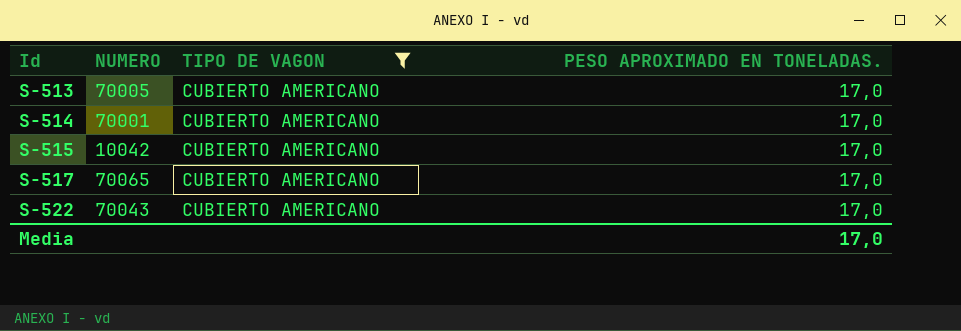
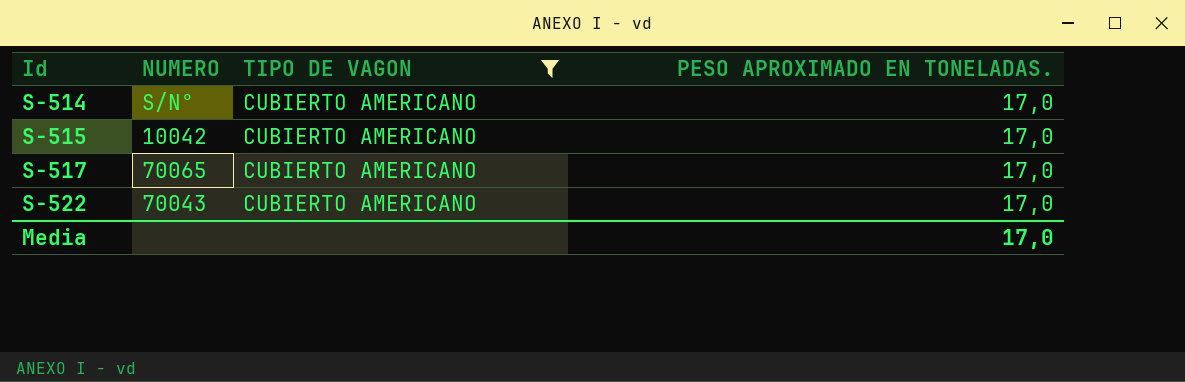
row S-513: 70005 | CUBIERTO AMERICANO | 17,0 -> none
S-514 | NUMERO: 70001 -> S/N°

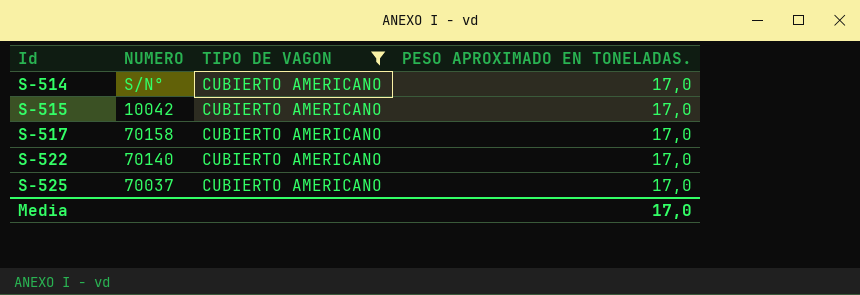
S-517 | NUMERO: 70065 -> 70158
S-522 | NUMERO: 70043 -> 70140
row S-525: none -> 70037 | CUBIERTO AMERICANO | 17,0

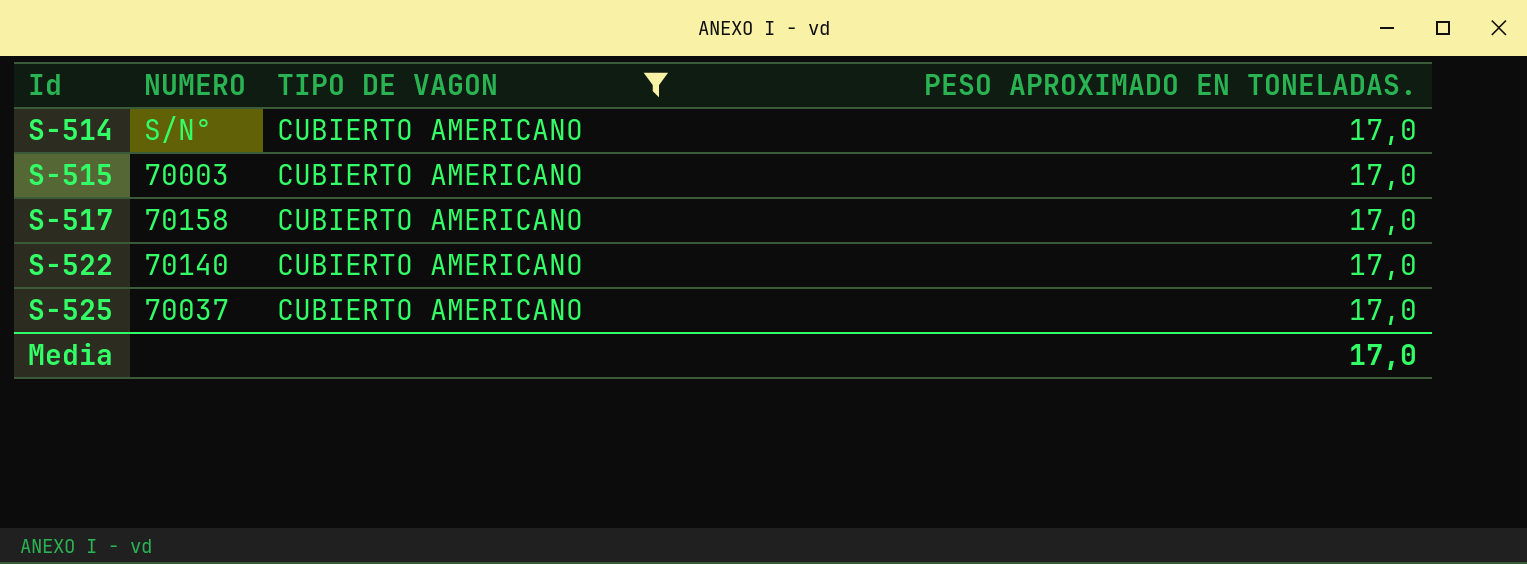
S-515 | NUMERO: 10042 -> 70003

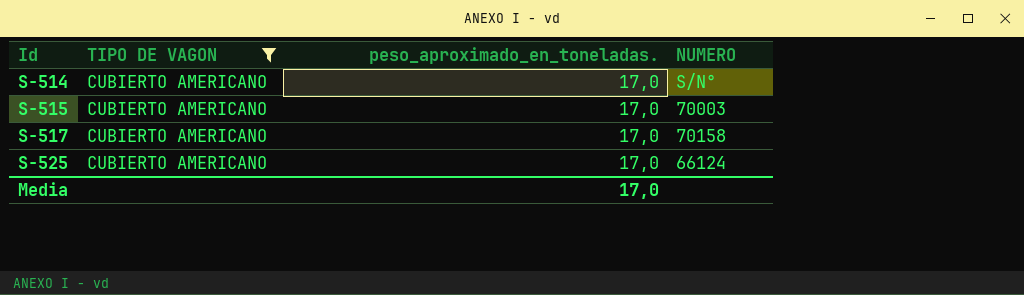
column name: PESO APROXIMADO EN TONELADAS. -> peso_aproximado_en_toneladas.
column NUMERO | position: 2 -> 4
row S-522: 70140 | CUBIERTO AMERICANO | 17,0 -> none
S-525 | NUMERO: 70037 -> 66124

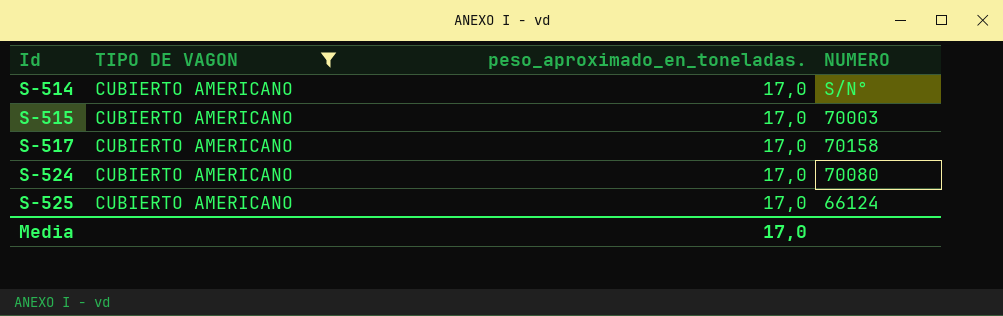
row S-524: none -> CUBIERTO AMERICANO | 17,0 | 70080

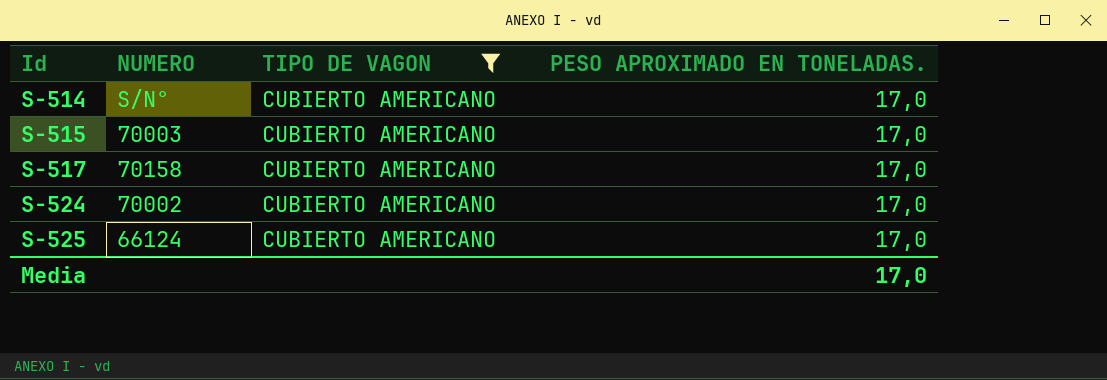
column NUMERO | position: 4 -> 2
column name: peso_aproximado_en_toneladas. -> PESO APROXIMADO EN TONELADAS.
S-524 | NUMERO: 70080 -> 70002

